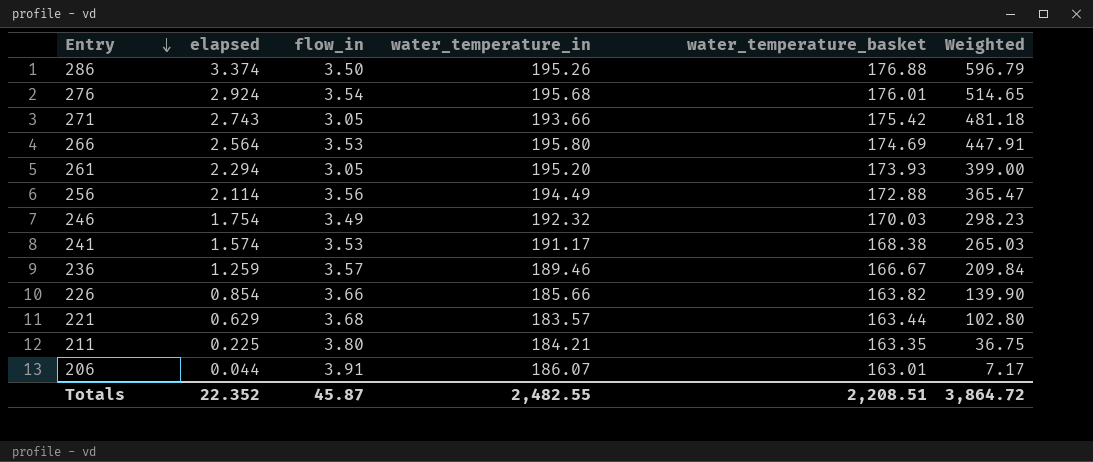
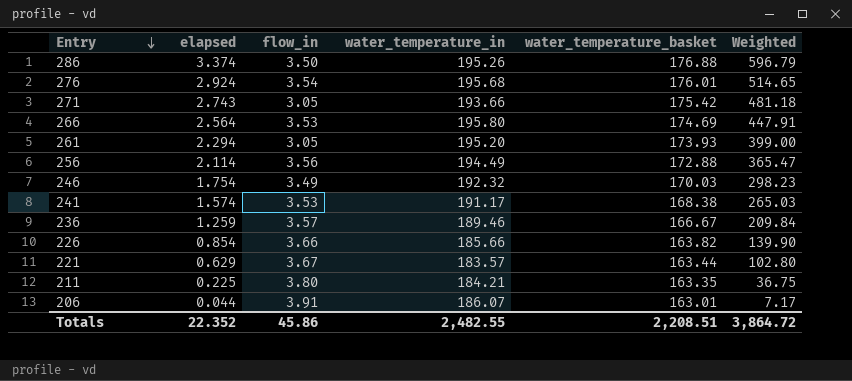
221 | flow_in: 3.68 -> 3.67
Totals | flow_in: 45.87 -> 45.86

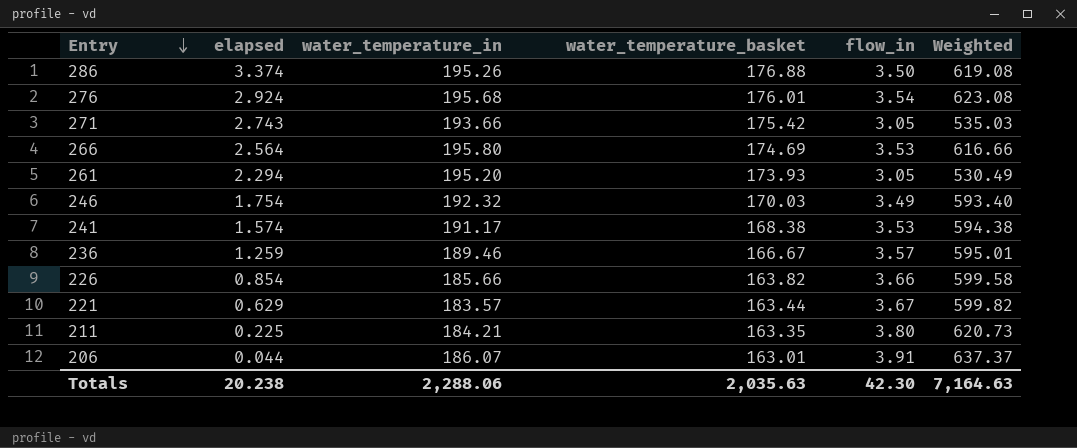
column flow_in | position: 3 -> 5
column Weighted | formula: [elapsed] * [water_temperature_basket] -> [water_temperature_basket] * [flow_in]
row 256: 2.114 | 3.56 | 194.49 | 172.88 | 365.47 -> none
Totals | elapsed: 22.352 -> 20.238
Totals | water_temperature_in: 2,482.55 -> 2,288.06
Totals | water_temperature_basket: 2,208.51 -> 2,035.63
Totals | flow_in: 45.86 -> 42.30
Totals | Weighted: 3,864.72 -> 7,164.63

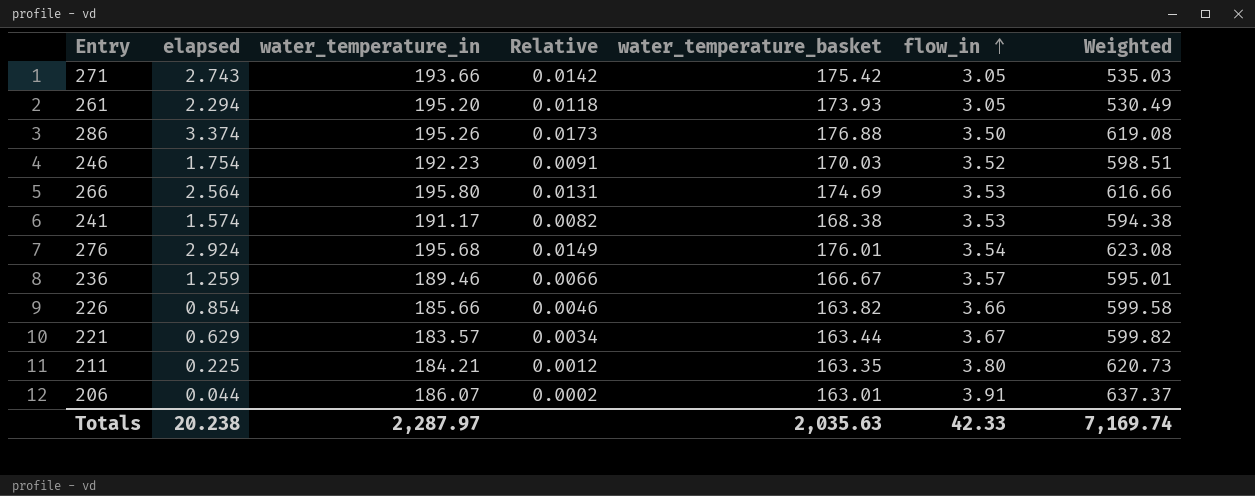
row order: Entry descending -> flow_in ascending
column Relative | formula: none -> [elapsed] / [water_temperature_in]
246 | water_temperature_in: 192.32 -> 192.23
246 | flow_in: 3.49 -> 3.52
246 | Weighted: 593.40 -> 598.51
Totals | water_temperature_in: 2,288.06 -> 2,287.97
Totals | flow_in: 42.30 -> 42.33
Totals | Weighted: 7,164.63 -> 7,169.74

